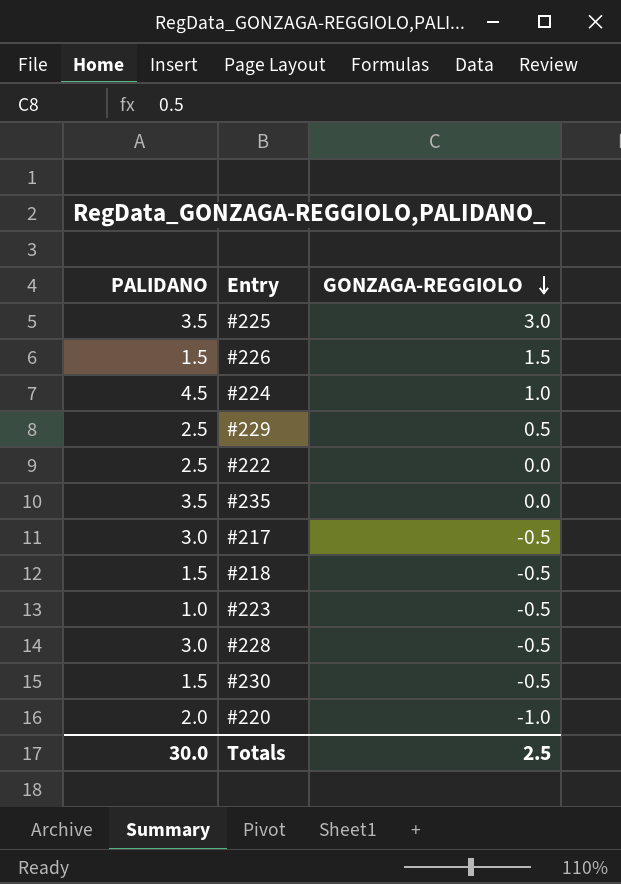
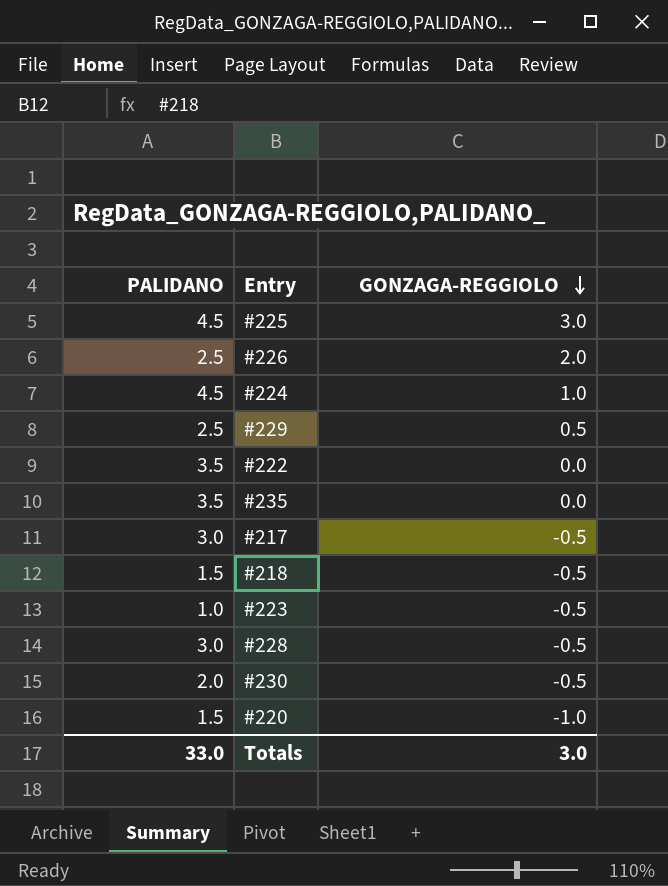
#225 | PALIDANO: 3.5 -> 4.5
#226 | PALIDANO: 1.5 -> 2.5
#226 | GONZAGA-REGGIOLO: 1.5 -> 2.0
#222 | PALIDANO: 2.5 -> 3.5
#230 | PALIDANO: 1.5 -> 2.0
#220 | PALIDANO: 2.0 -> 1.5
Totals | PALIDANO: 30.0 -> 33.0
Totals | GONZAGA-REGGIOLO: 2.5 -> 3.0

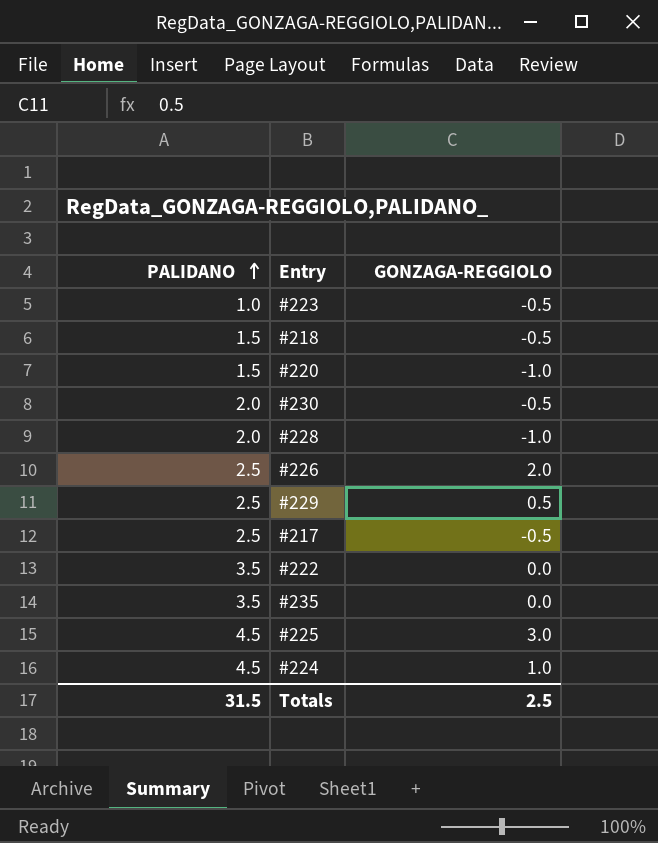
row order: GONZAGA-REGGIOLO descending -> PALIDANO ascending
#228 | PALIDANO: 3.0 -> 2.0
#228 | GONZAGA-REGGIOLO: -0.5 -> -1.0
#217 | PALIDANO: 3.0 -> 2.5
Totals | PALIDANO: 33.0 -> 31.5
Totals | GONZAGA-REGGIOLO: 3.0 -> 2.5

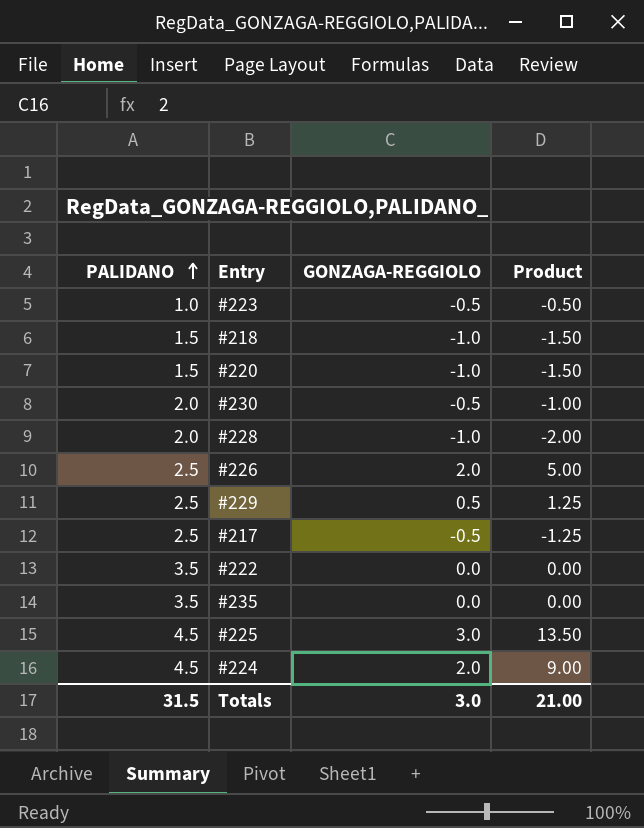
column Product | formula: none -> [PALIDANO] * [GONZAGA-REGGIOLO]
#218 | GONZAGA-REGGIOLO: -0.5 -> -1.0
#224 | GONZAGA-REGGIOLO: 1.0 -> 2.0
Totals | GONZAGA-REGGIOLO: 2.5 -> 3.0

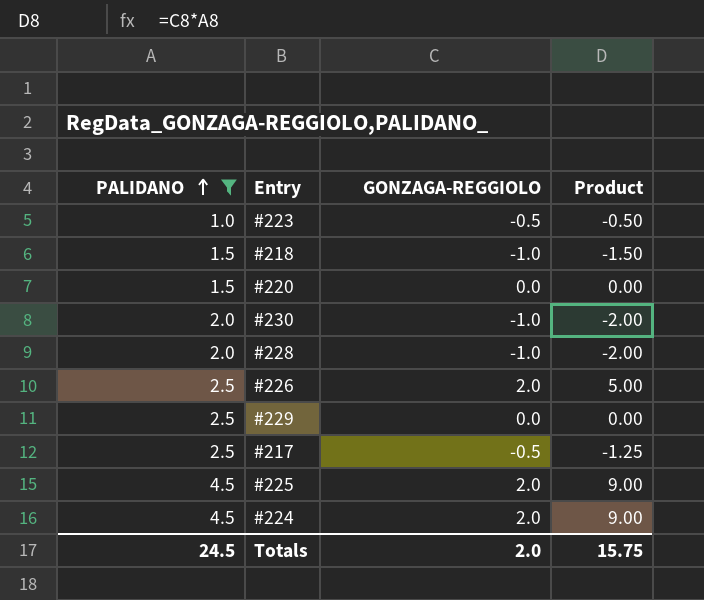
filter: none -> PALIDANO != 3.5
#220 | GONZAGA-REGGIOLO: -1.0 -> 0.0
#220 | Product: -1.50 -> 0.00
#230 | GONZAGA-REGGIOLO: -0.5 -> -1.0
#230 | Product: -1.00 -> -2.00
#229 | GONZAGA-REGGIOLO: 0.5 -> 0.0
#229 | Product: 1.25 -> 0.00
#225 | GONZAGA-REGGIOLO: 3.0 -> 2.0
#225 | Product: 13.50 -> 9.00
Totals | PALIDANO: 31.5 -> 24.5
Totals | GONZAGA-REGGIOLO: 3.0 -> 2.0
Totals | Product: 21.00 -> 15.75

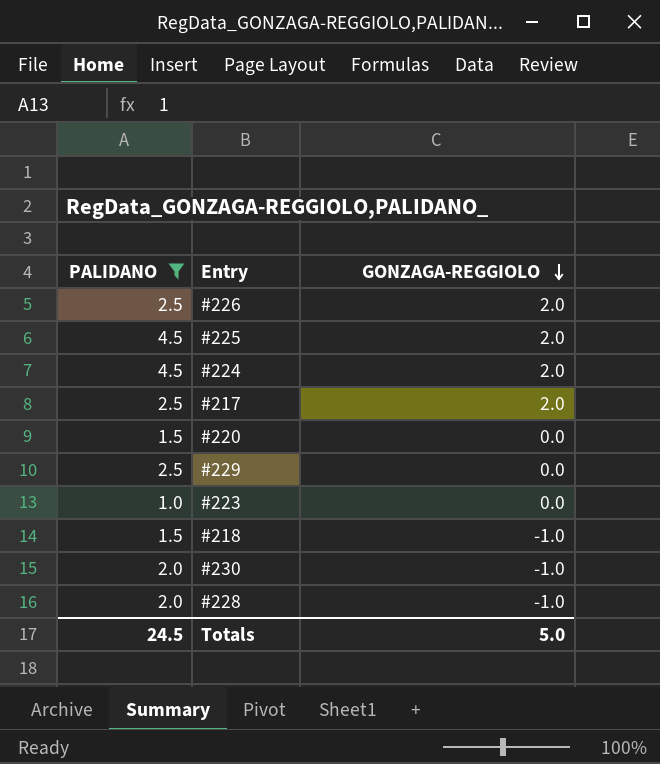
row order: PALIDANO ascending -> GONZAGA-REGGIOLO descending
column Product | formula: [PALIDANO] * [GONZAGA-REGGIOLO] -> none
#217 | GONZAGA-REGGIOLO: -0.5 -> 2.0
#223 | GONZAGA-REGGIOLO: -0.5 -> 0.0
Totals | GONZAGA-REGGIOLO: 2.0 -> 5.0

